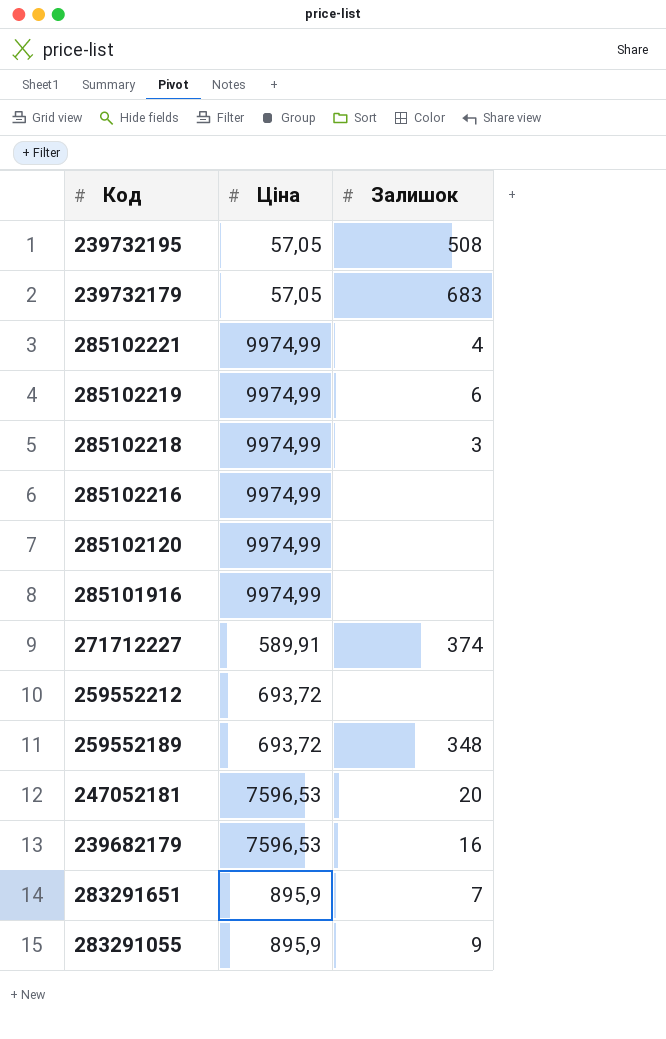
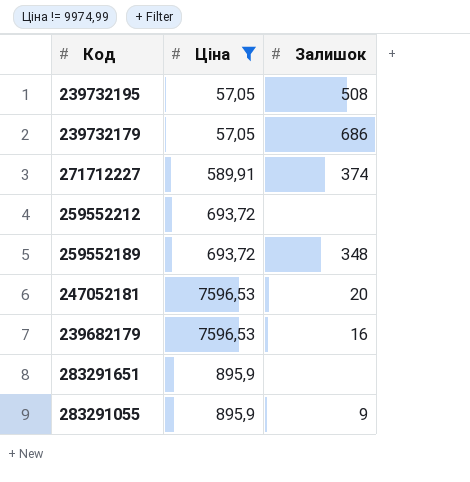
filter: none -> Ціна != 9974,99
239732179 | Залишок: 683 -> 686
283291651 | Залишок: 7 -> none

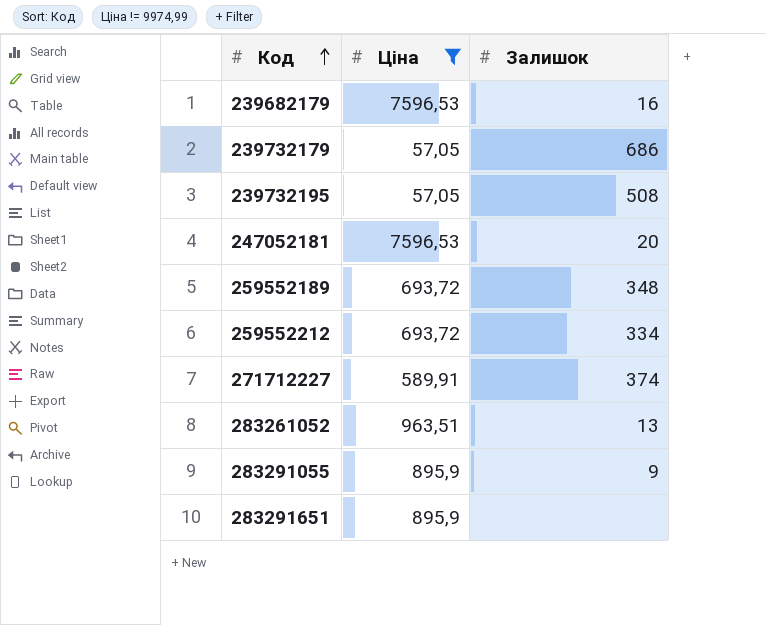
row order: none -> Код ascending
259552212 | Залишок: none -> 334
row 283261052: none -> 963,51 | 13

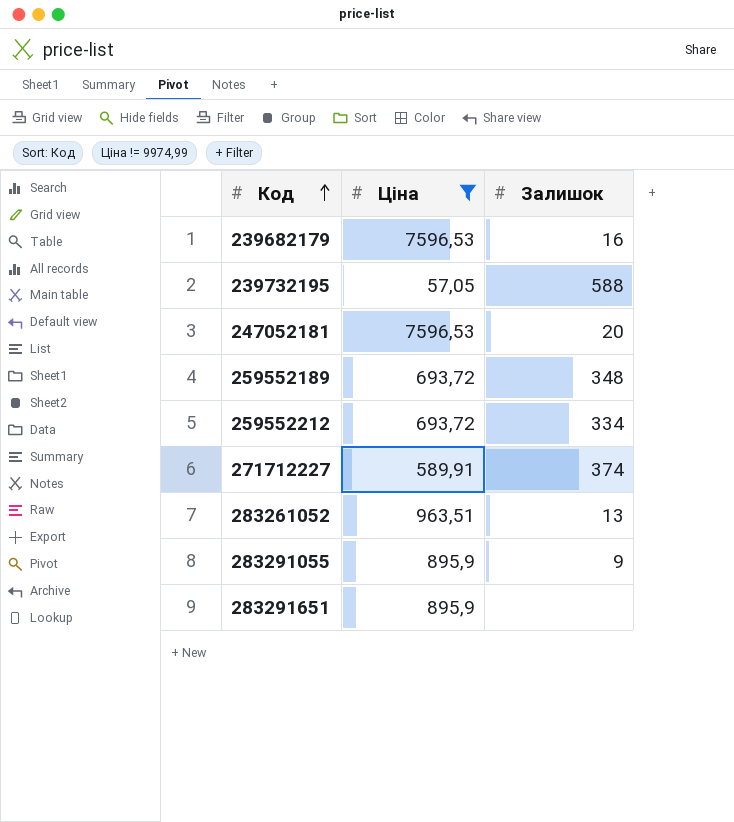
row 239732179: 57,05 | 686 -> none
239732195 | Залишок: 508 -> 588

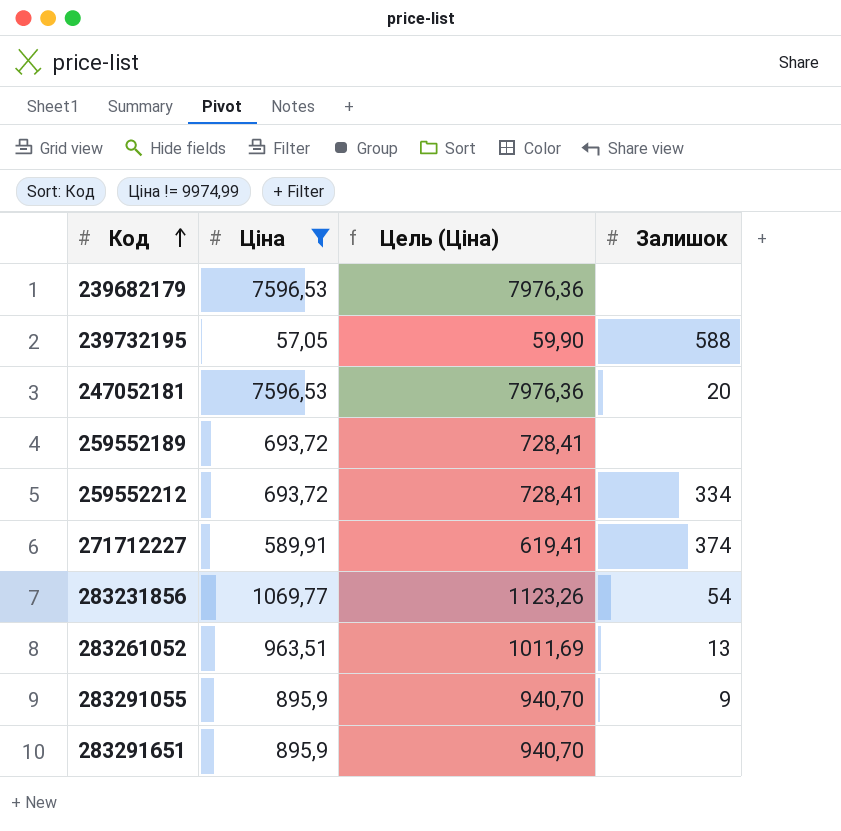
column Цель (Ціна) | formula: none -> [Ціна] * 1,05
239682179 | Залишок: 16 -> none
259552189 | Залишок: 348 -> none
row 283231856: none -> 1069,77 | 1123,26 | 54

